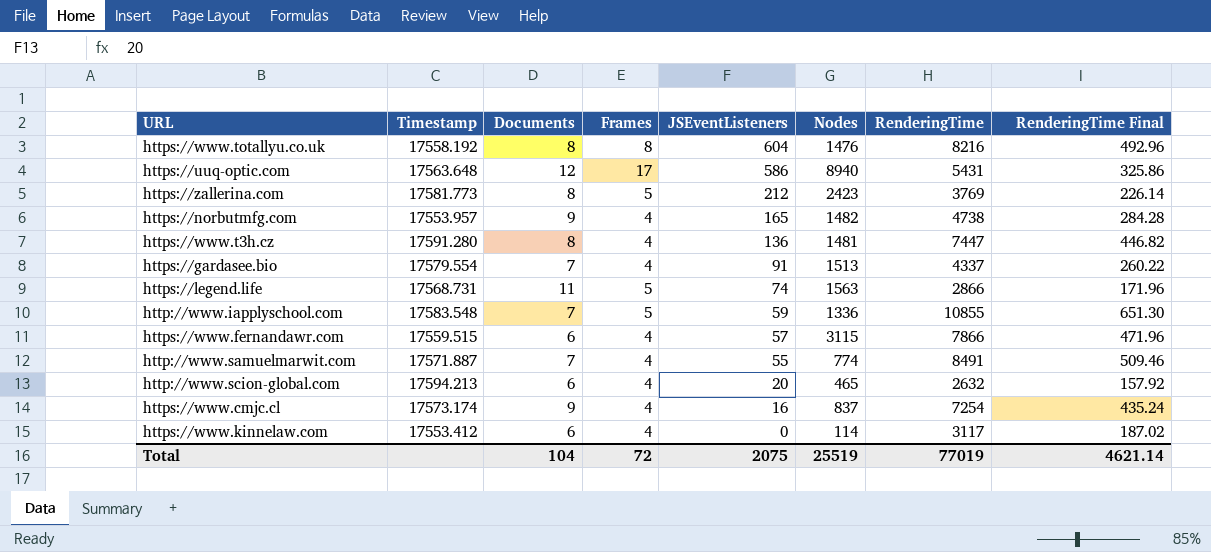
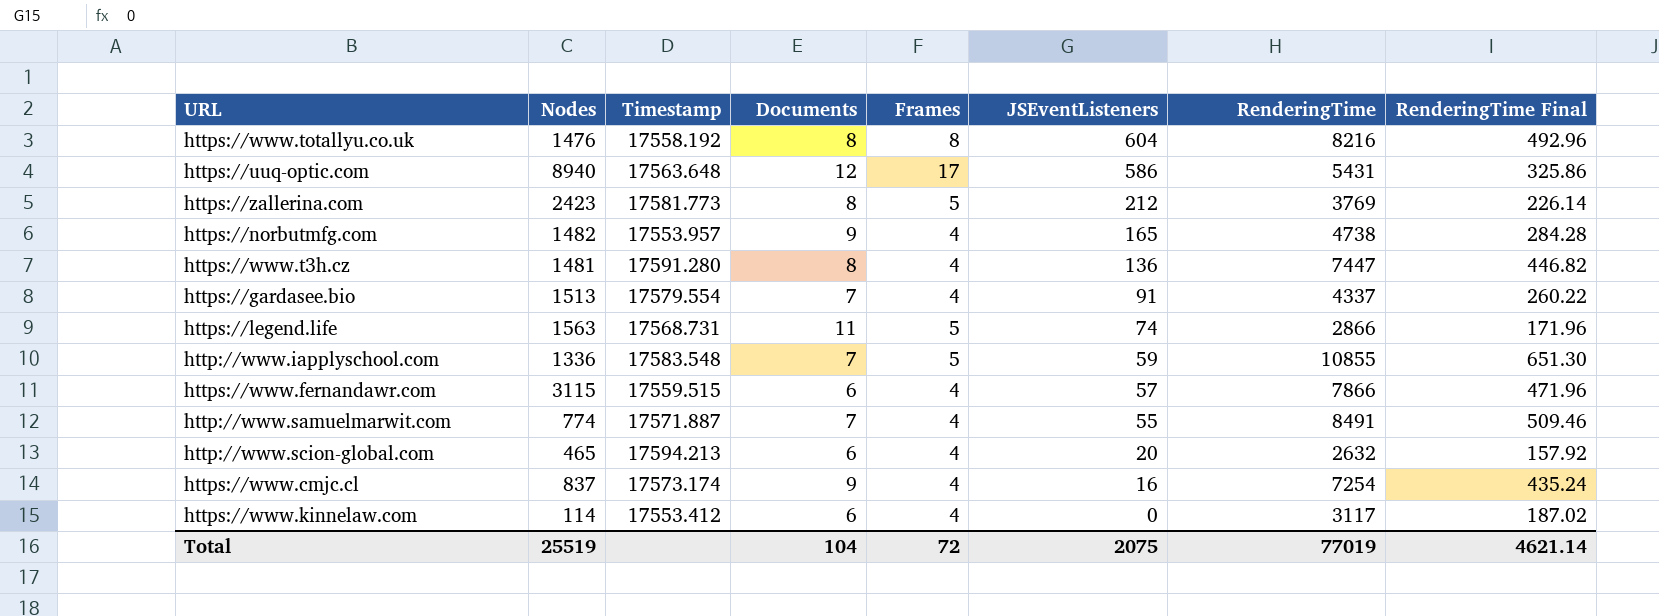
column Nodes | position: 6 -> 2

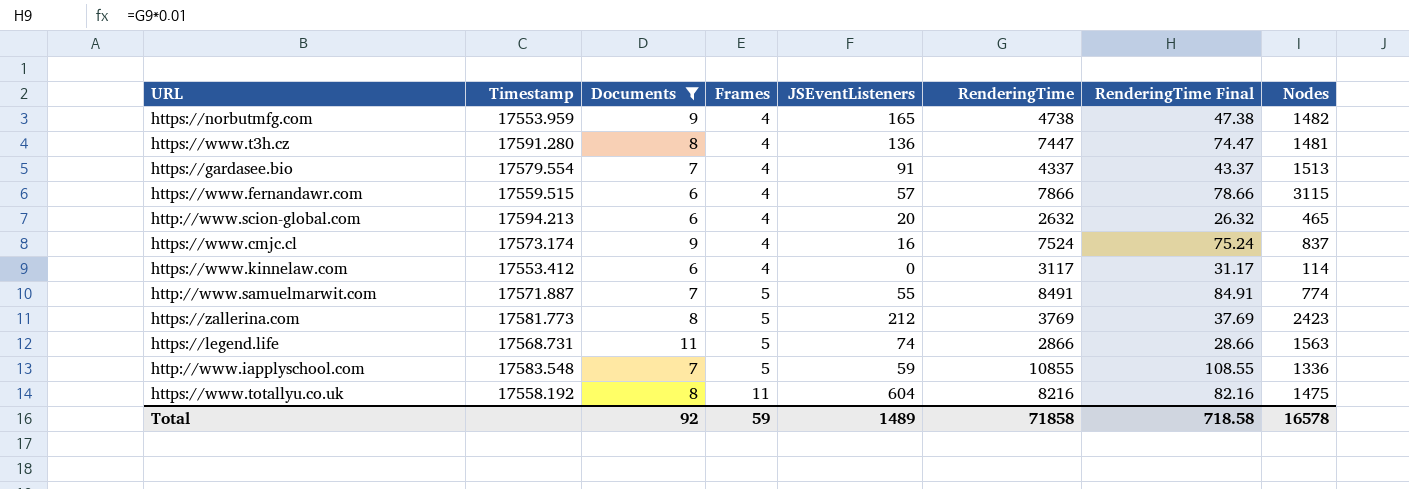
filter: none -> Documents != 12
row order: JSEventListeners descending -> Frames ascending
column RenderingTime Final | formula: [RenderingTime] * 0.06 -> [RenderingTime] * 0.01
column Nodes | position: 2 -> 8
https://norbutmfg.com | Timestamp: 17553.957 -> 17553.959
https://www.cmjc.cl | RenderingTime: 7254 -> 7524
http://www.samuelmarwit.com | Frames: 4 -> 5
https://www.totallyu.co.uk | Frames: 8 -> 11
https://www.totallyu.co.uk | Nodes: 1476 -> 1475
Total | Documents: 104 -> 92
Total | Frames: 72 -> 59
Total | JSEventListeners: 2075 -> 1489
Total | RenderingTime: 77019 -> 71858
Total | RenderingTime Final: 4621.14 -> 718.58
Total | Nodes: 25519 -> 16578

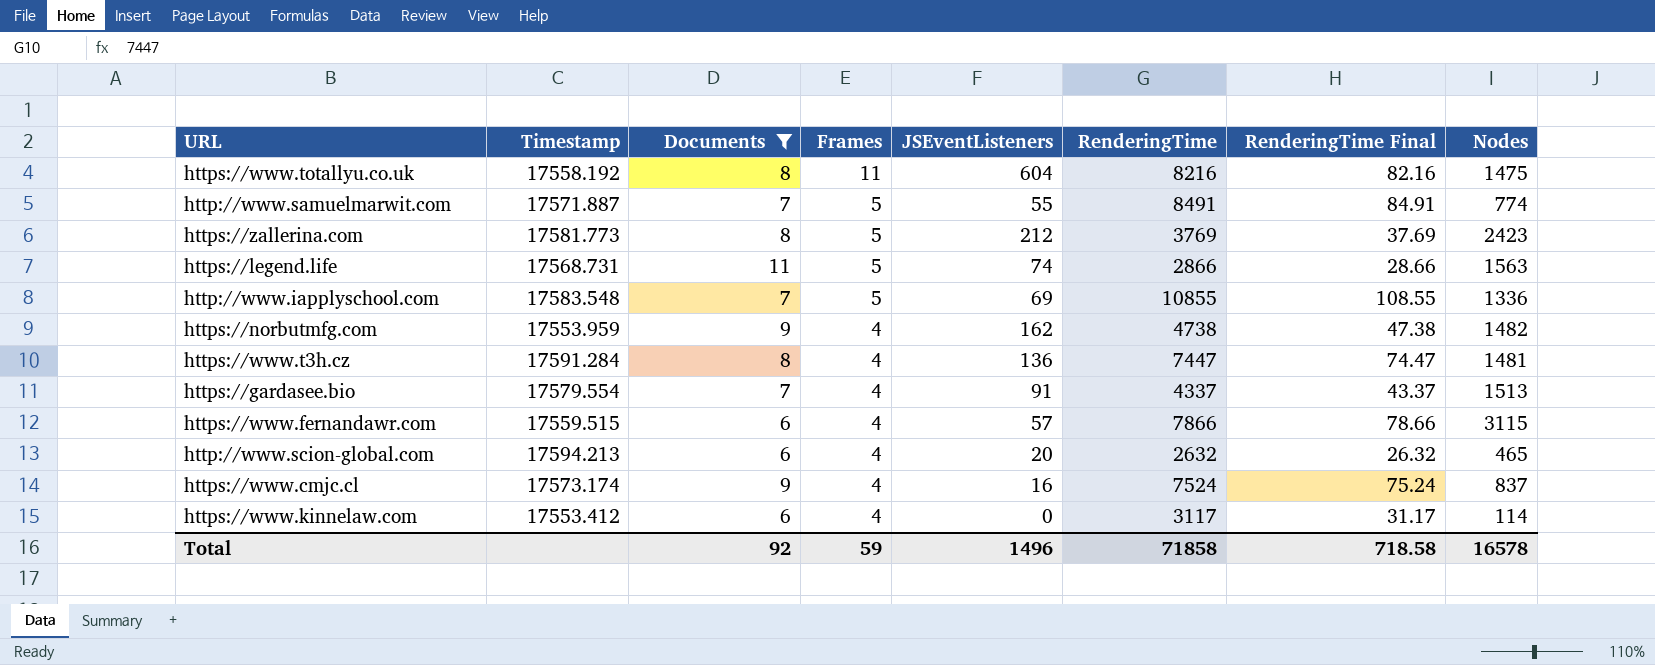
row order: Frames ascending -> Frames descending
http://www.iapplyschool.com | JSEventListeners: 59 -> 69
https://norbutmfg.com | JSEventListeners: 165 -> 162
https://www.t3h.cz | Timestamp: 17591.280 -> 17591.284
Total | JSEventListeners: 1489 -> 1496

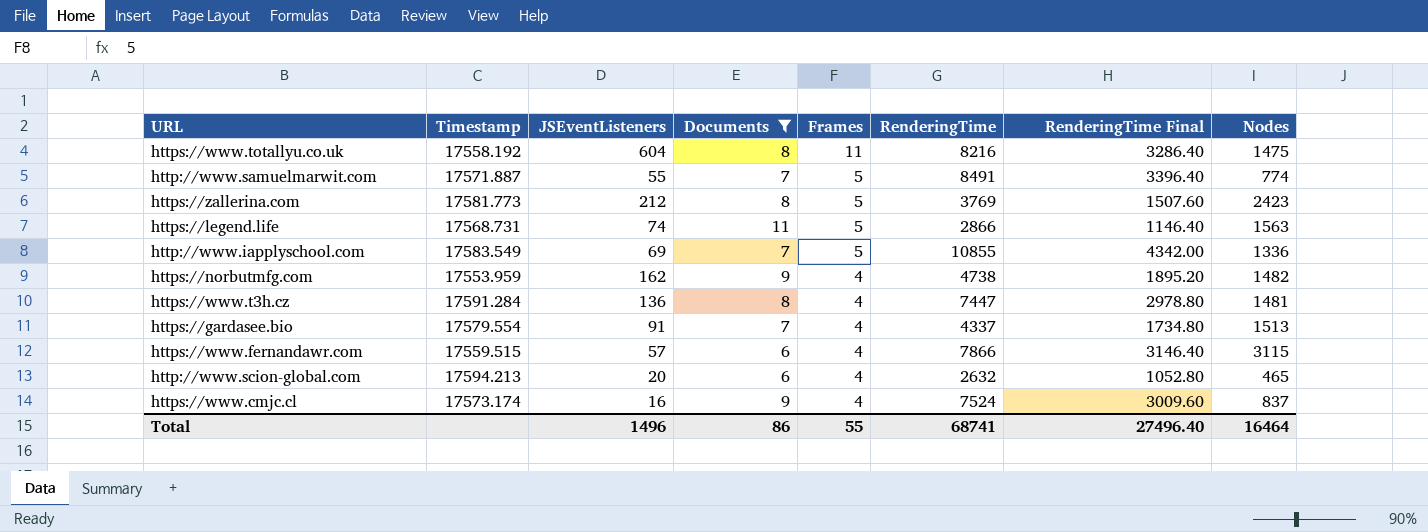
column JSEventListeners | position: 5 -> 3
column RenderingTime Final | formula: [RenderingTime] * 0.01 -> [RenderingTime] * 0.4
row https://www.kinnelaw.com: 17553.412 | 6 | 4 | 0 | 3117 | 31.17 | 114 -> none
http://www.iapplyschool.com | Timestamp: 17583.548 -> 17583.549
Total | Documents: 92 -> 86
Total | Frames: 59 -> 55
Total | RenderingTime: 71858 -> 68741
Total | RenderingTime Final: 718.58 -> 27496.40
Total | Nodes: 16578 -> 16464

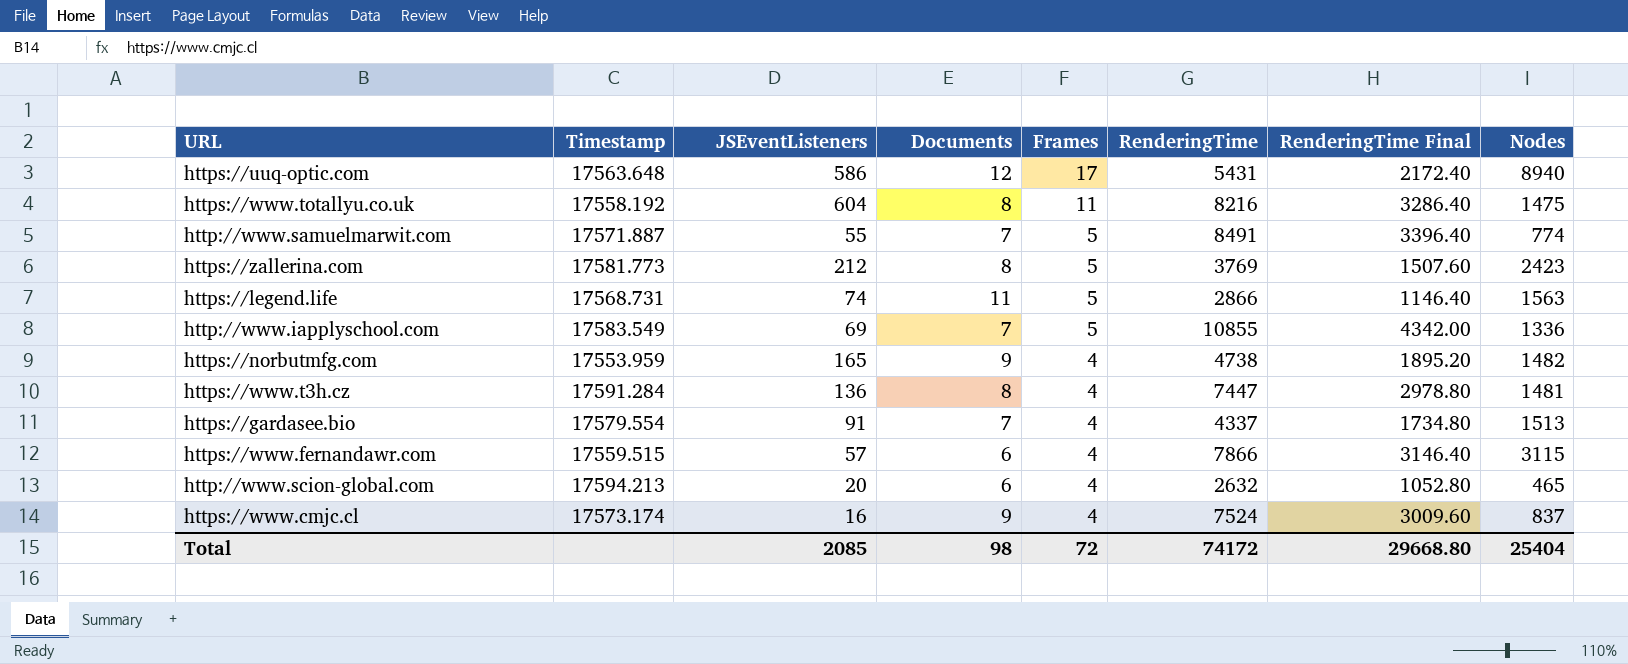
filter: Documents != 12 -> none
https://norbutmfg.com | JSEventListeners: 162 -> 165
Total | JSEventListeners: 1496 -> 2085
Total | Documents: 86 -> 98
Total | Frames: 55 -> 72
Total | RenderingTime: 68741 -> 74172
Total | RenderingTime Final: 27496.40 -> 29668.80
Total | Nodes: 16464 -> 25404

